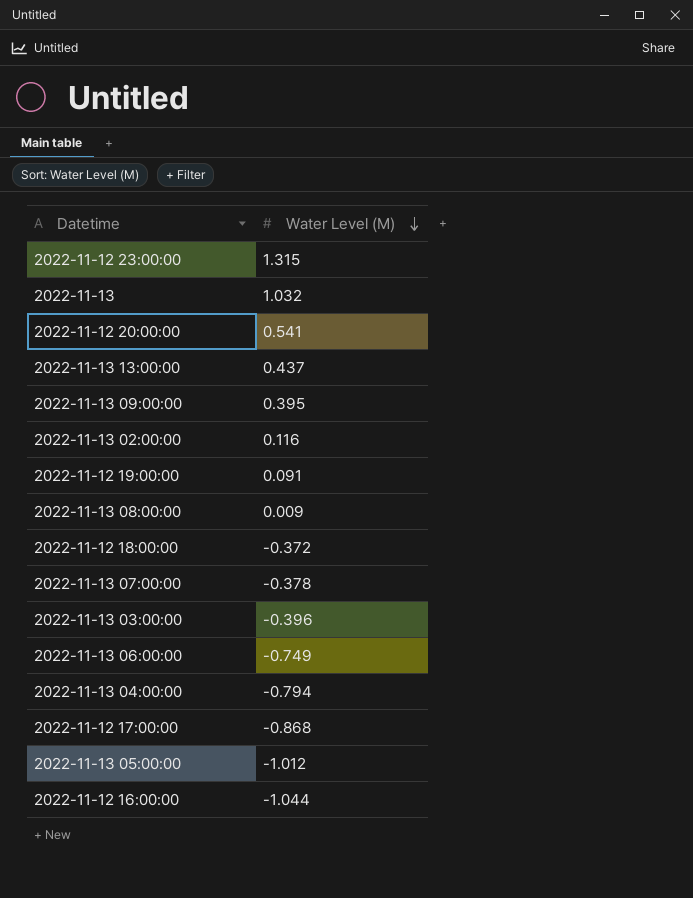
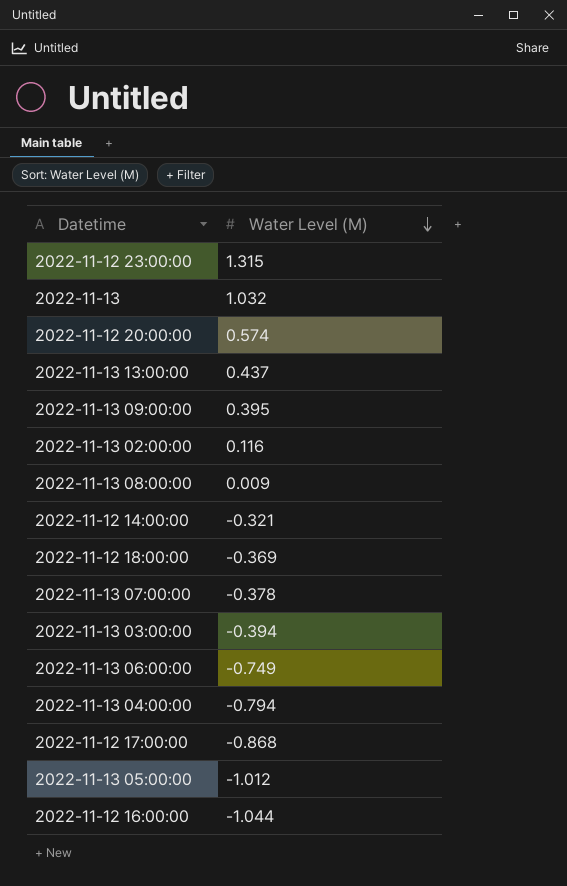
row 2022-11-12 19:00:00: 0.091 -> none
2022-11-12 20:00:00 | Water Level (M): 0.541 -> 0.574
row 2022-11-12 14:00:00: none -> -0.321
2022-11-12 18:00:00 | Water Level (M): -0.372 -> -0.369
2022-11-13 03:00:00 | Water Level (M): -0.396 -> -0.394

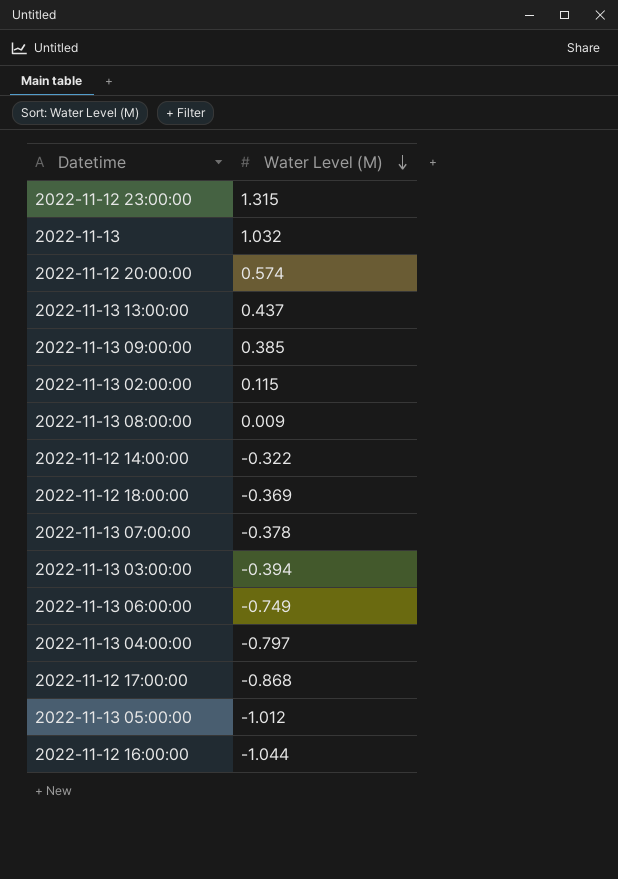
2022-11-13 09:00:00 | Water Level (M): 0.395 -> 0.385
2022-11-13 02:00:00 | Water Level (M): 0.116 -> 0.115
2022-11-12 14:00:00 | Water Level (M): -0.321 -> -0.322
2022-11-13 04:00:00 | Water Level (M): -0.794 -> -0.797

